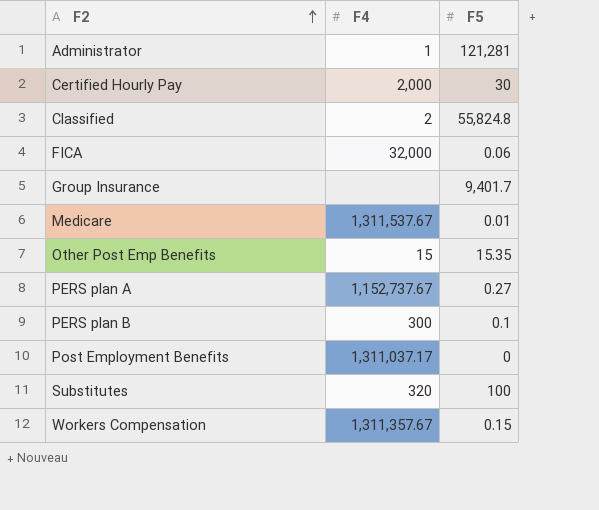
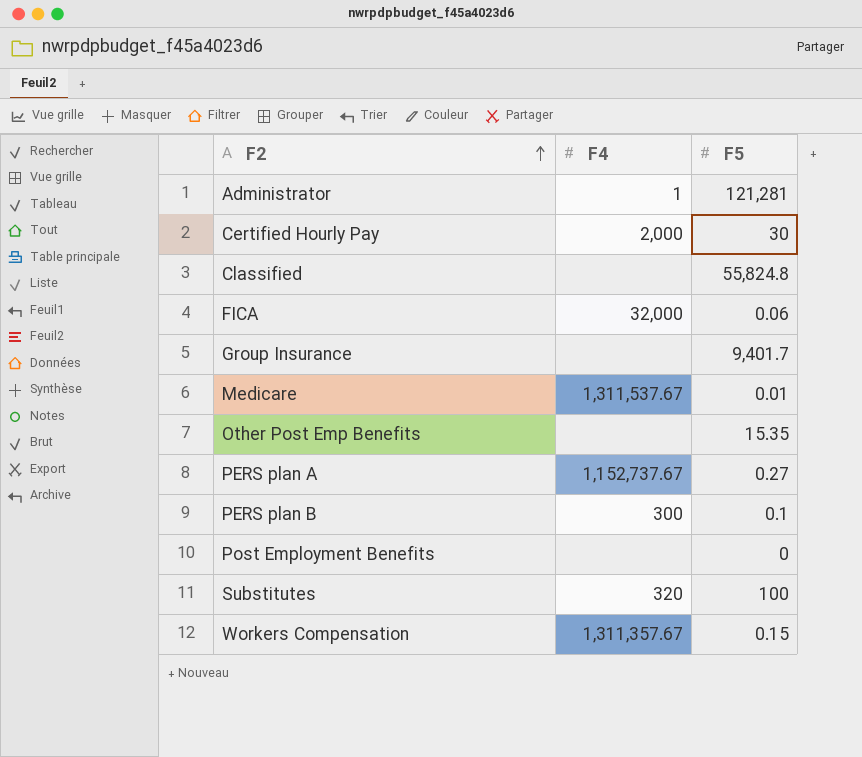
Classified | F4: 2 -> none
Other Post Emp Benefits | F4: 15 -> none
Post Employment Benefits | F4: 1,311,037.17 -> none

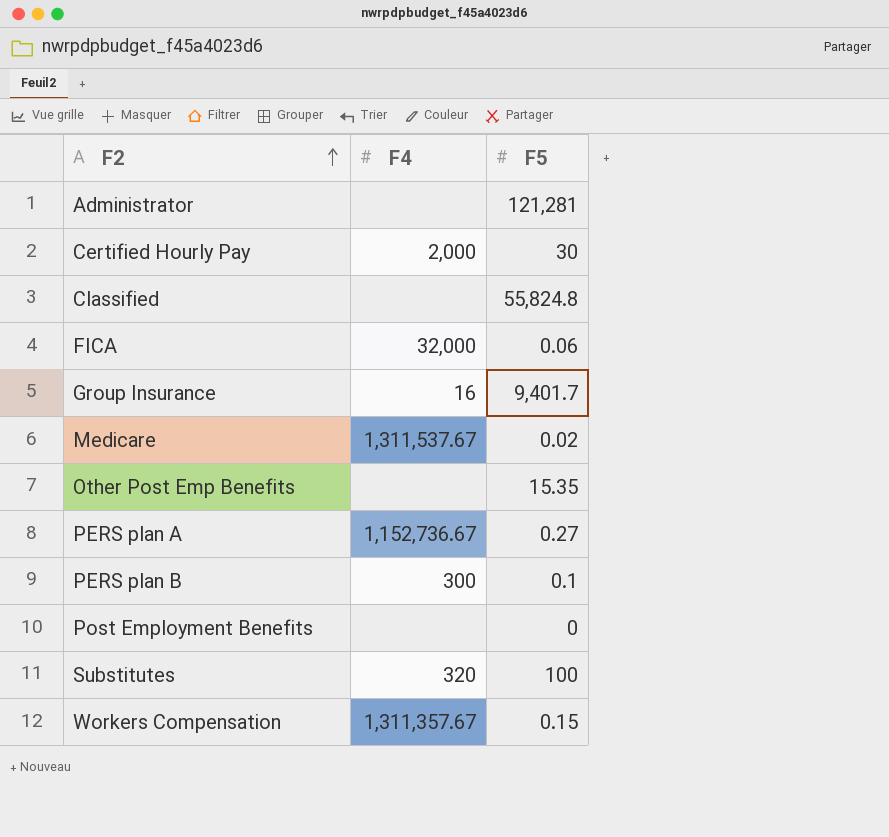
Administrator | F4: 1 -> none
Group Insurance | F4: none -> 16
Medicare | F5: 0.01 -> 0.02
PERS plan A | F4: 1,152,737.67 -> 1,152,736.67

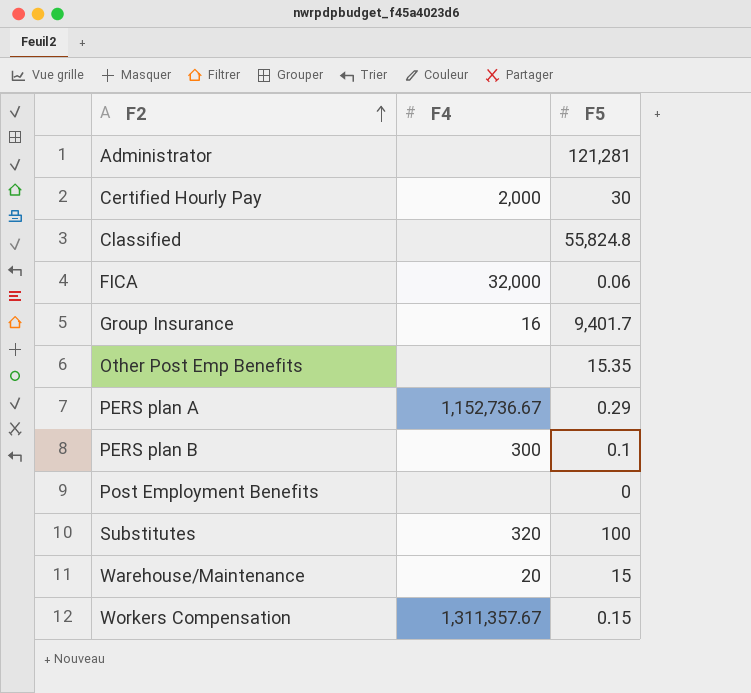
row Medicare: 1,311,537.67 | 0.02 -> none
PERS plan A | F5: 0.27 -> 0.29
row Warehouse/Maintenance: none -> 20 | 15

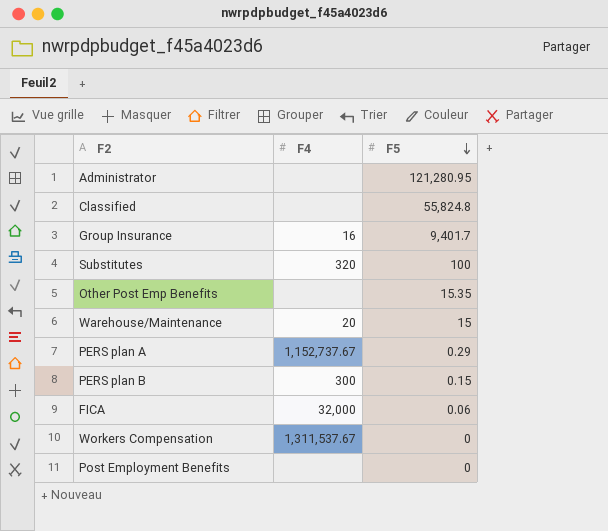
row order: F2 ascending -> F5 descending
row Certified Hourly Pay: 2,000 | 30 -> none
Administrator | F5: 121,281 -> 121,280.95
PERS plan A | F4: 1,152,736.67 -> 1,152,737.67
PERS plan B | F5: 0.1 -> 0.15
Workers Compensation | F4: 1,311,357.67 -> 1,311,537.67
Workers Compensation | F5: 0.15 -> 0

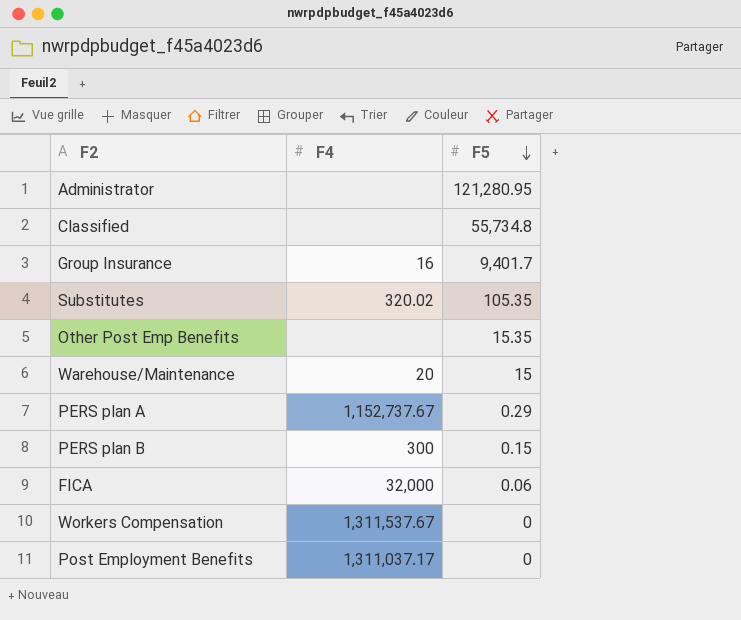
Classified | F5: 55,824.8 -> 55,734.8
Substitutes | F4: 320 -> 320.02
Substitutes | F5: 100 -> 105.35
Post Employment Benefits | F4: none -> 1,311,037.17

